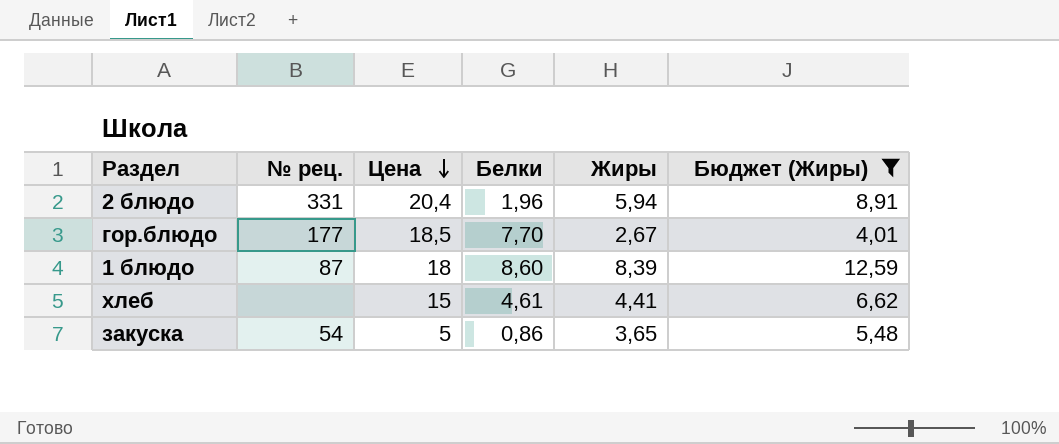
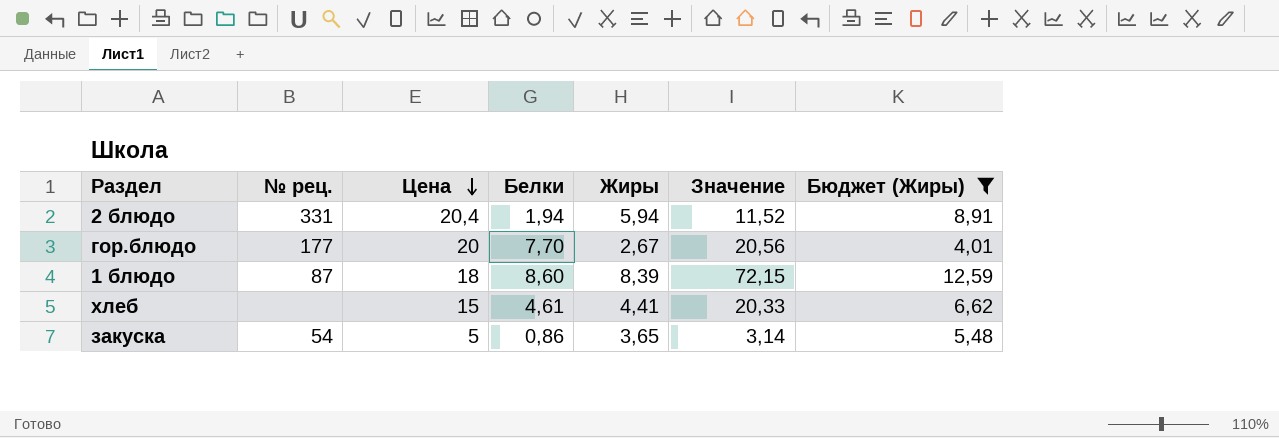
column Значение | formula: none -> [Белки] * [Жиры]
2 блюдо | Белки: 1,96 -> 1,94
гор.блюдо | Цена: 18,5 -> 20

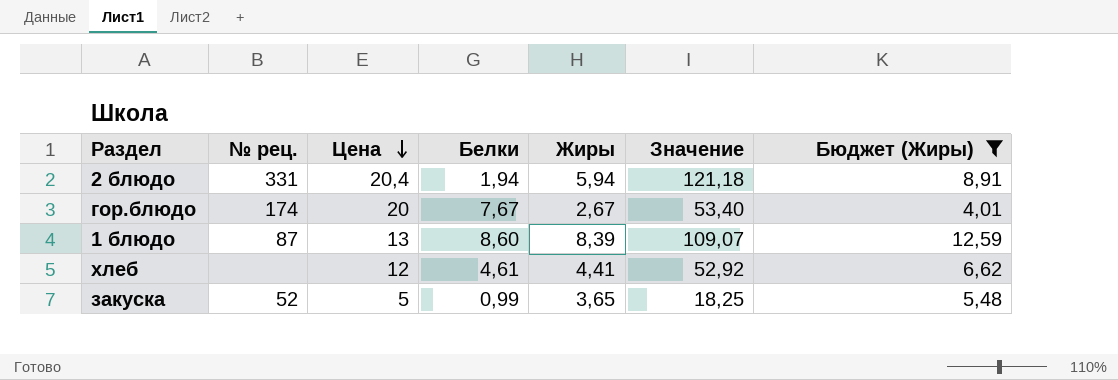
column Значение | formula: [Белки] * [Жиры] -> [Цена] * [Жиры]
гор.блюдо | № рец.: 177 -> 174
гор.блюдо | Белки: 7,70 -> 7,67
1 блюдо | Цена: 18 -> 13
хлеб | Цена: 15 -> 12
закуска | № рец.: 54 -> 52
закуска | Белки: 0,86 -> 0,99

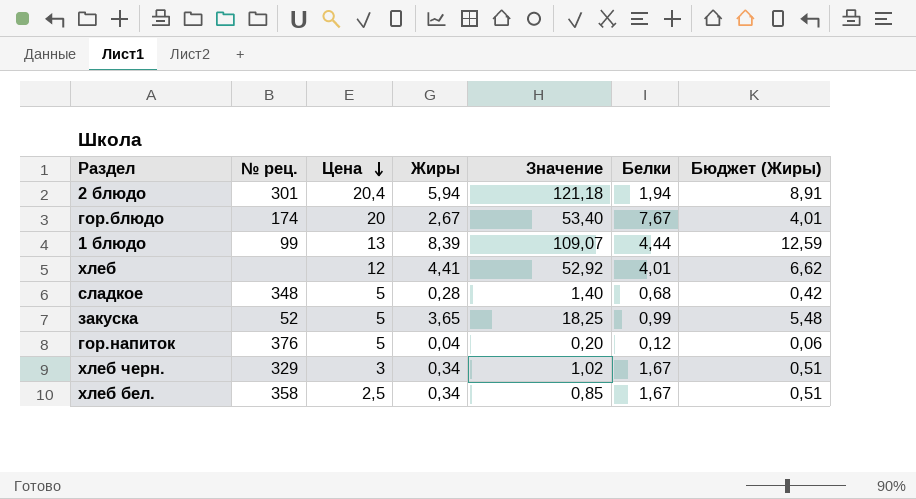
filter: Бюджет (Жиры) >= 4,01 -> none
column Белки | position: 4 -> 6
2 блюдо | № рец.: 331 -> 301
1 блюдо | № рец.: 87 -> 99
1 блюдо | Белки: 8,60 -> 4,44
хлеб | Белки: 4,61 -> 4,01

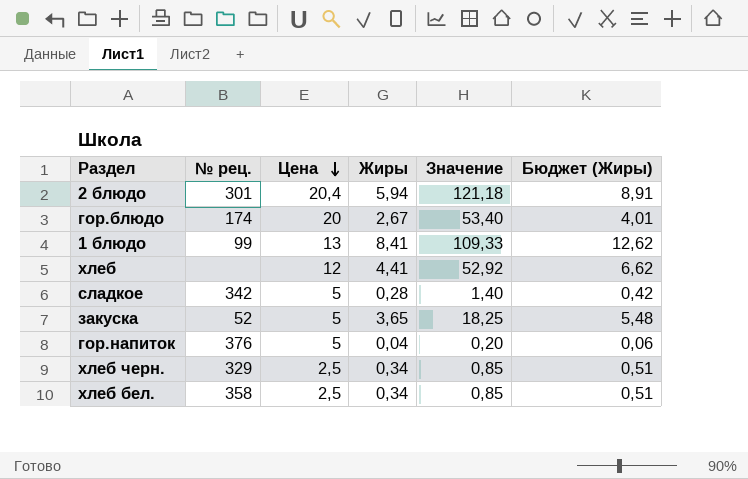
column Белки | position: 6 -> none
1 блюдо | Жиры: 8,39 -> 8,41
1 блюдо | Значение: 109,07 -> 109,33
1 блюдо | Бюджет (Жиры): 12,59 -> 12,62
сладкое | № рец.: 348 -> 342
хлеб черн. | Цена: 3 -> 2,5
хлеб черн. | Значение: 1,02 -> 0,85

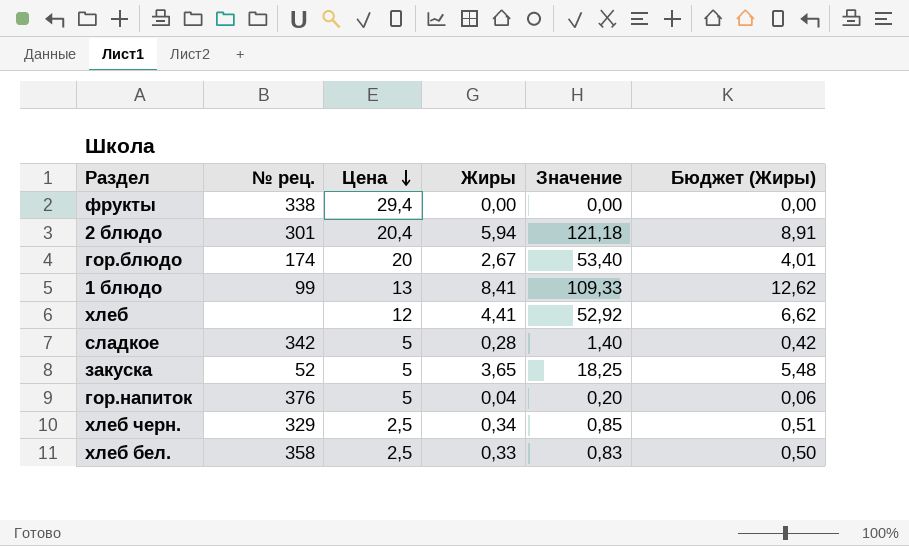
row фрукты: none -> 338 | 29,4 | 0,00 | 0,00 | 0,00
хлеб бел. | Жиры: 0,34 -> 0,33
хлеб бел. | Значение: 0,85 -> 0,83
хлеб бел. | Бюджет (Жиры): 0,51 -> 0,50

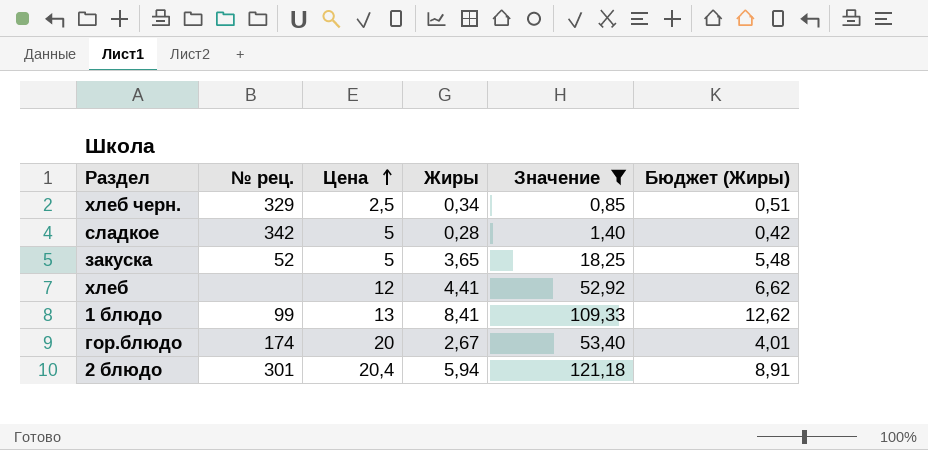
filter: none -> Значение >= 0,85
row order: Цена descending -> Цена ascending

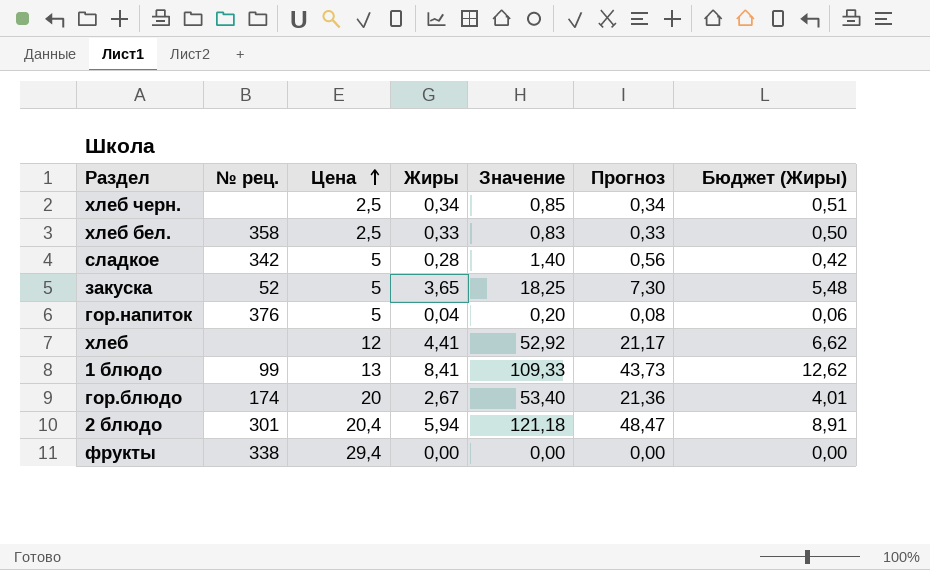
filter: Значение >= 0,85 -> none
column Прогноз | formula: none -> [Значение] * 0,4
хлеб черн. | № рец.: 329 -> none

